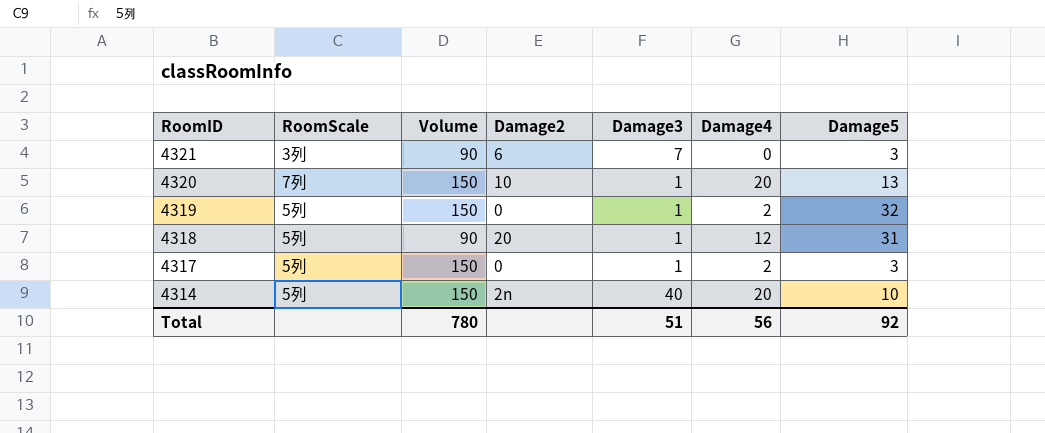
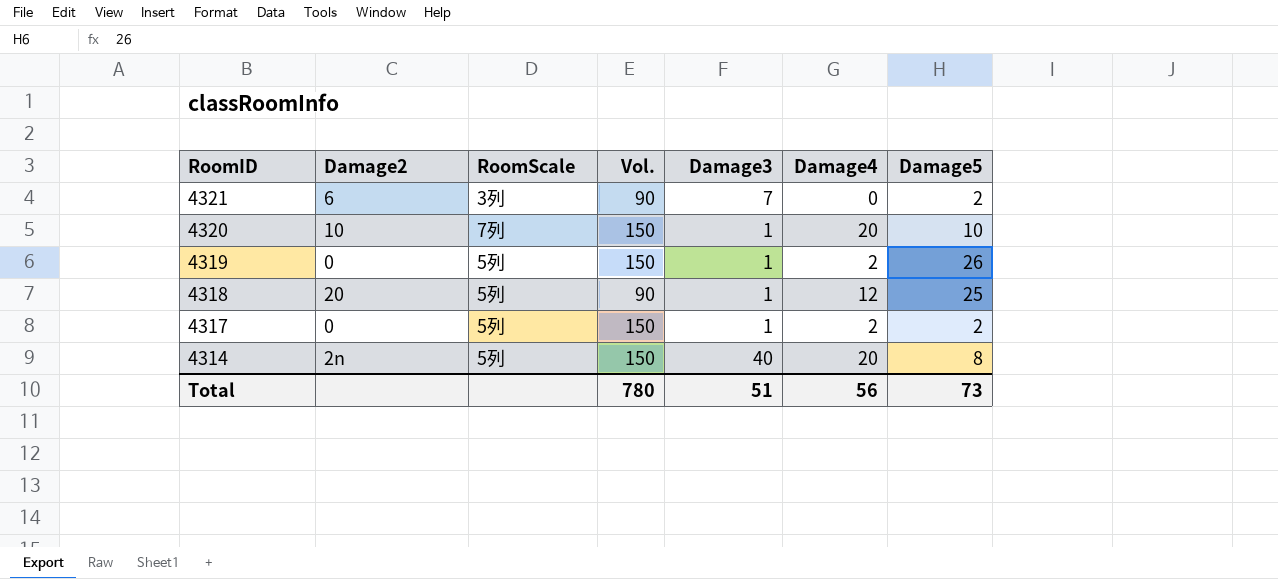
column Damage2 | position: 4 -> 2
column name: Volume -> Vol.
4321 | Damage5: 3 -> 2
4320 | Damage5: 13 -> 10
4319 | Damage5: 32 -> 26
4318 | Damage5: 31 -> 25
4317 | Damage5: 3 -> 2
4314 | Damage5: 10 -> 8
Total | Damage5: 92 -> 73

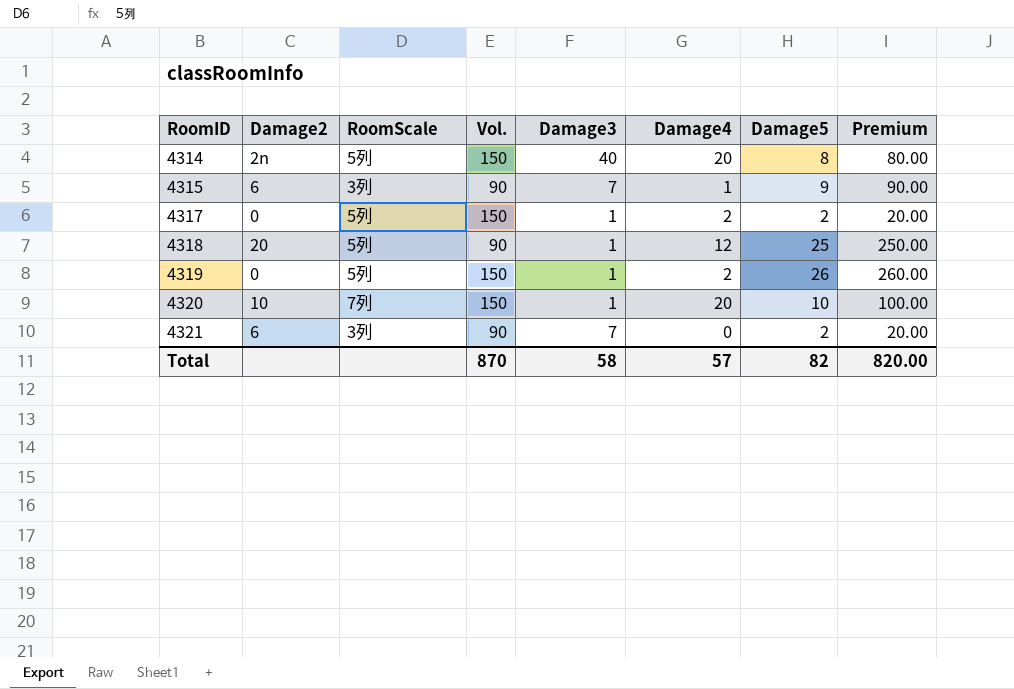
row order: RoomID descending -> RoomID ascending
column Premium | formula: none -> [Damage5] * 10
row 4315: none -> 6 | 3列 | 90 | 7 | 1 | 9 | 90.00
Total | Vol.: 780 -> 870
Total | Damage3: 51 -> 58
Total | Damage4: 56 -> 57
Total | Damage5: 73 -> 82

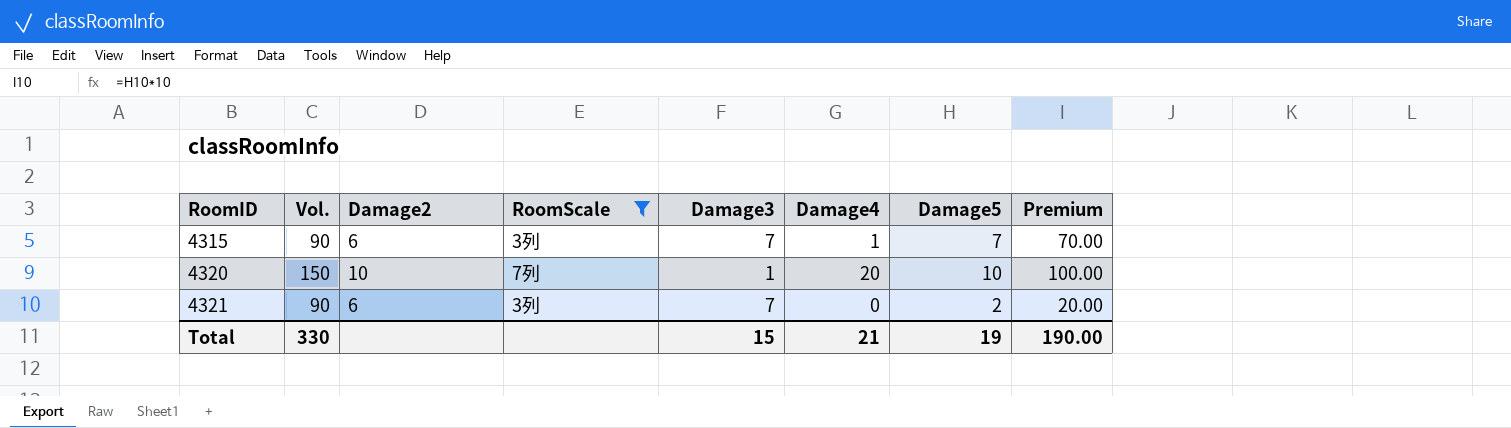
filter: none -> RoomScale != 5列
column Vol. | position: 4 -> 2
4315 | Damage5: 9 -> 7
4315 | Premium: 90.00 -> 70.00
Total | Vol.: 870 -> 330
Total | Damage3: 58 -> 15
Total | Damage4: 57 -> 21
Total | Damage5: 82 -> 19
Total | Premium: 820.00 -> 190.00

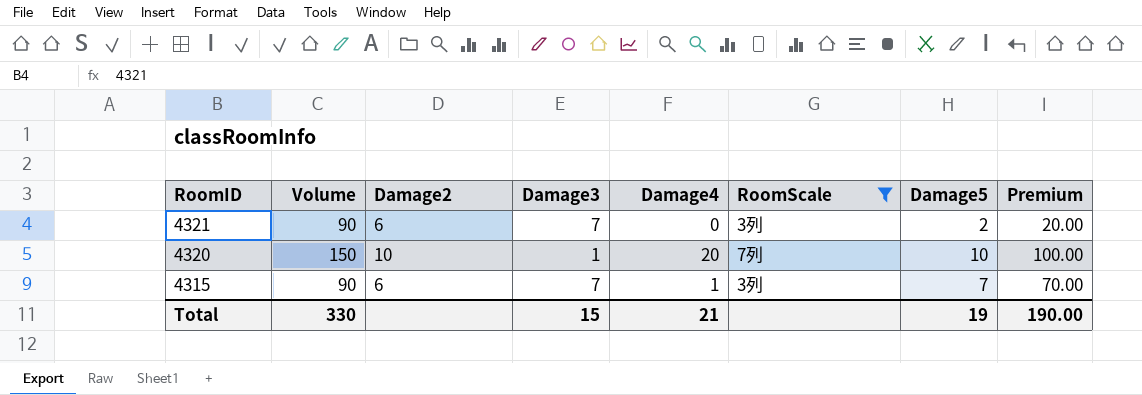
row order: RoomID ascending -> RoomID descending
column name: Vol. -> Volume
column RoomScale | position: 4 -> 6

